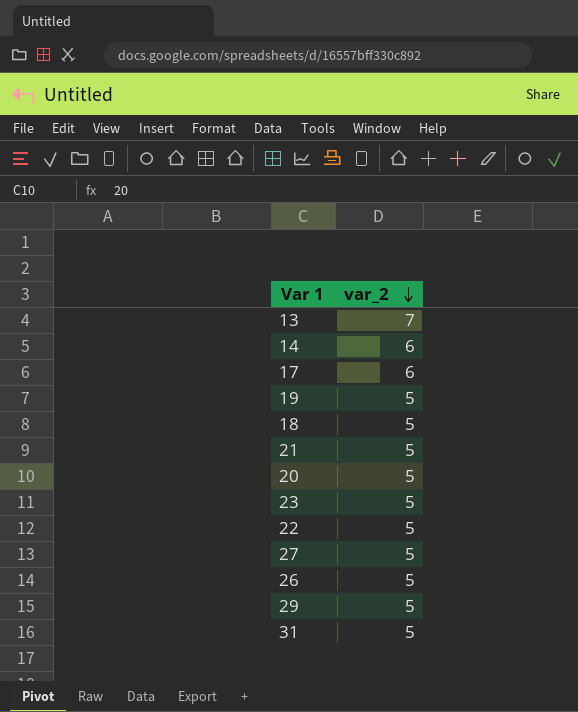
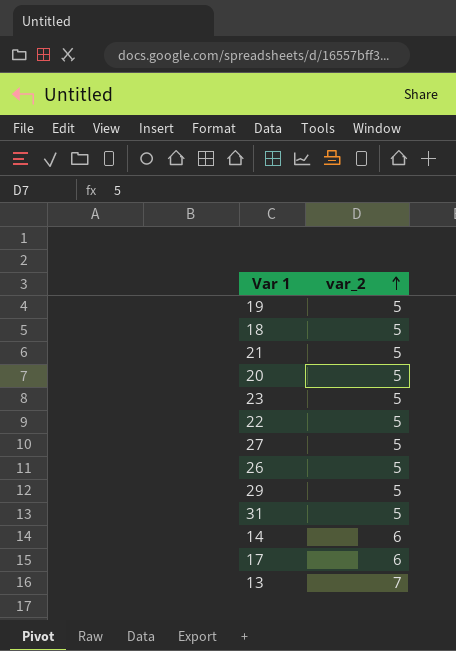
row order: var_2 descending -> var_2 ascending

